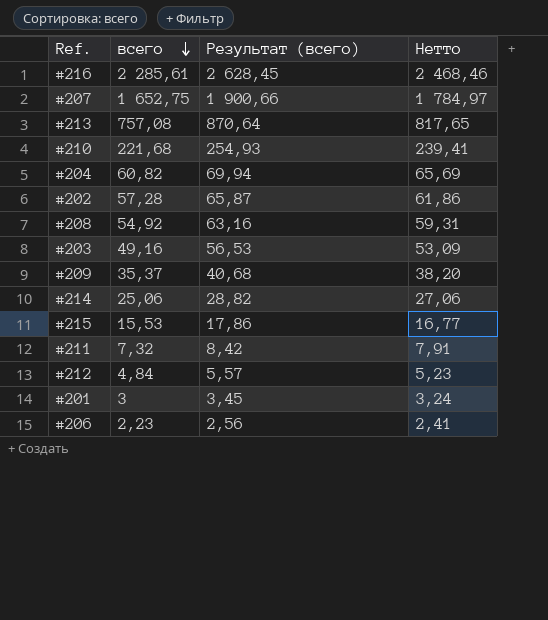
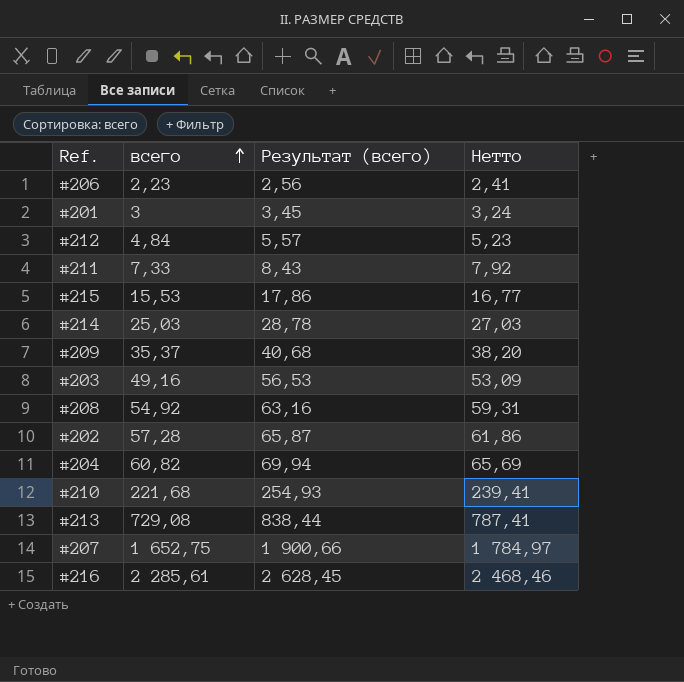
row order: всего descending -> всего ascending
#211 | всего: 7,32 -> 7,33
#211 | Результат (всего): 8,42 -> 8,43
#211 | Нетто: 7,91 -> 7,92
#214 | всего: 25,06 -> 25,03
#214 | Результат (всего): 28,82 -> 28,78
#214 | Нетто: 27,06 -> 27,03
#213 | всего: 757,08 -> 729,08
#213 | Результат (всего): 870,64 -> 838,44
#213 | Нетто: 817,65 -> 787,41

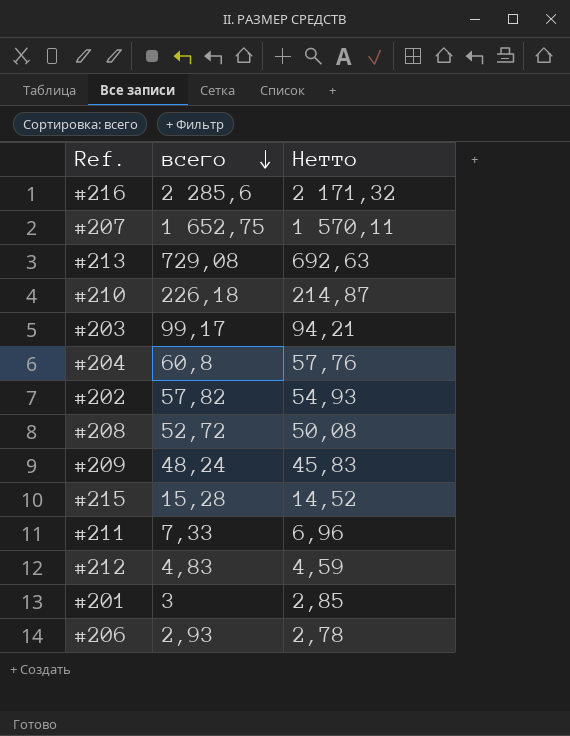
row order: всего ascending -> всего descending
column Результат (всего) | formula: [всего] * 1,15 -> none
column Нетто | formula: [всего] * 1,08 -> [всего] * 0,95
row #214: 25,03 | 28,78 | 27,03 -> none
#216 | всего: 2 285,61 -> 2 285,6
#210 | всего: 221,68 -> 226,18
#203 | всего: 49,16 -> 99,17
#204 | всего: 60,82 -> 60,8
#202 | всего: 57,28 -> 57,82
#208 | всего: 54,92 -> 52,72
#209 | всего: 35,37 -> 48,24
#215 | всего: 15,53 -> 15,28
#212 | всего: 4,84 -> 4,83
#206 | всего: 2,23 -> 2,93

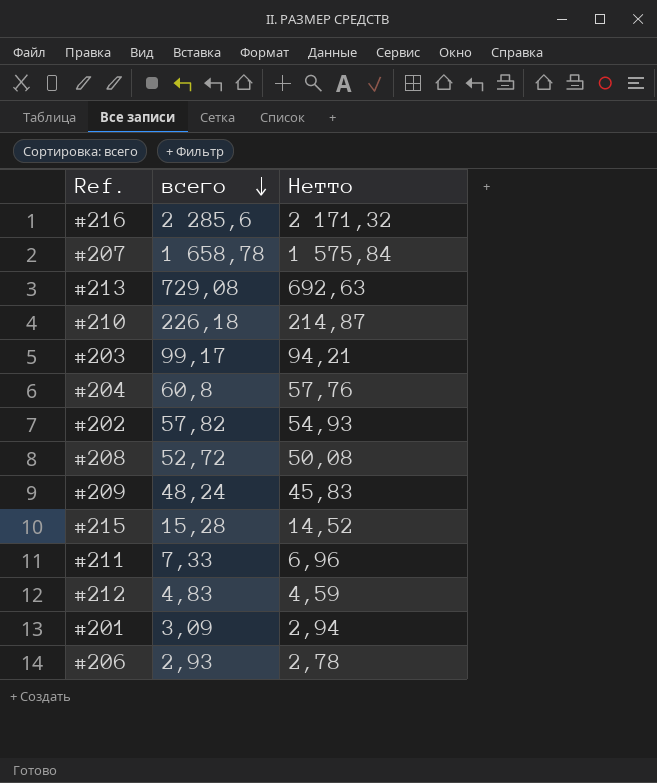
#207 | всего: 1 652,75 -> 1 658,78
#207 | Нетто: 1 570,11 -> 1 575,84
#201 | всего: 3 -> 3,09
#201 | Нетто: 2,85 -> 2,94

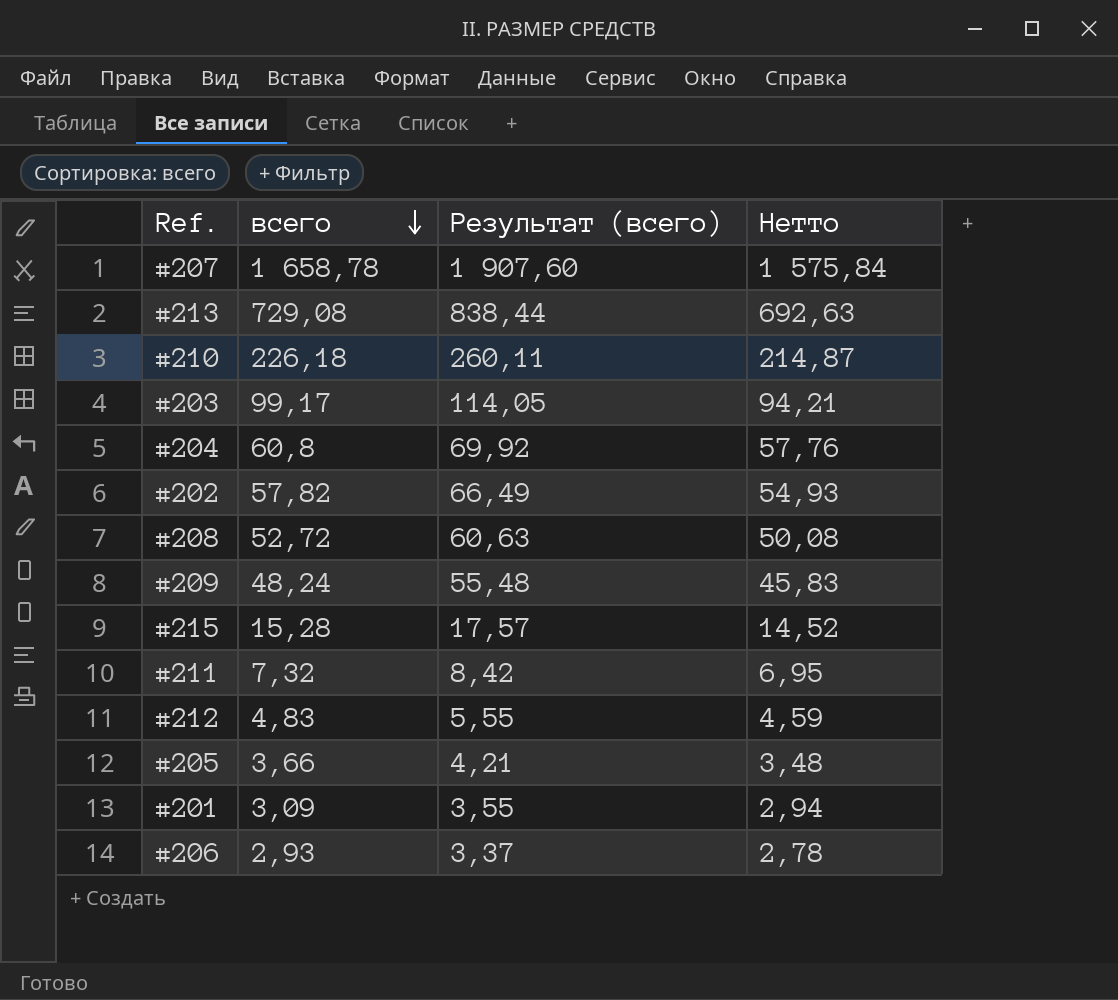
column Результат (всего) | formula: none -> [всего] * 1,15
row #216: 2 285,6 | 2 171,32 -> none
#211 | всего: 7,33 -> 7,32
#211 | Нетто: 6,96 -> 6,95
row #205: none -> 3,66 | 4,21 | 3,48

